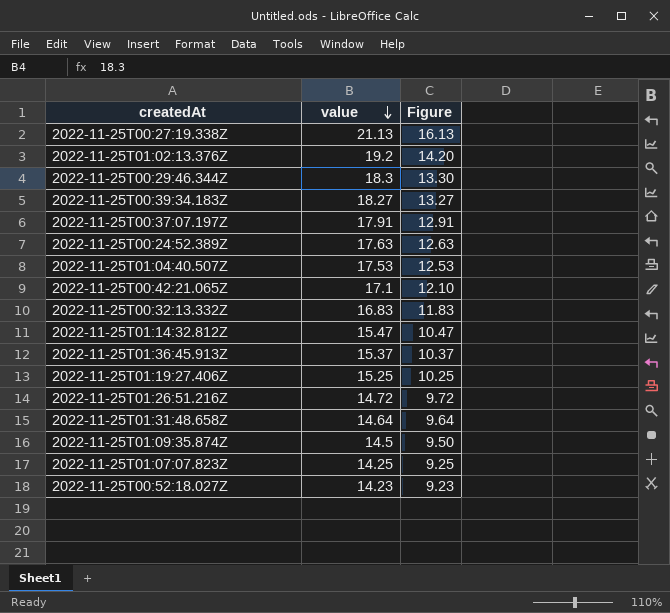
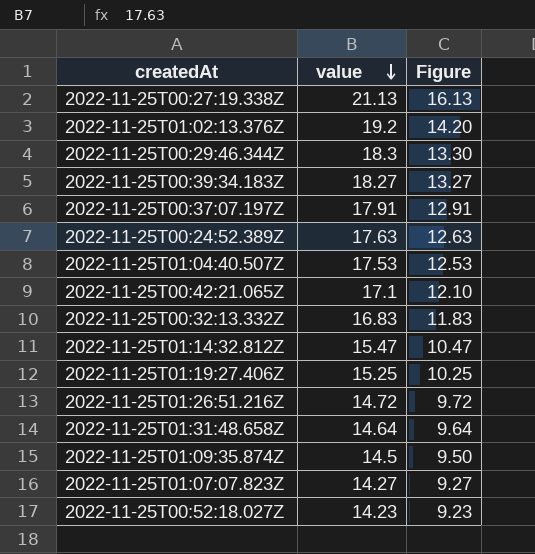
row 2022-11-25T01:36:45.913Z: 15.37 | 10.37 -> none
2022-11-25T01:07:07.823Z | value: 14.25 -> 14.27
2022-11-25T01:07:07.823Z | Figure: 9.25 -> 9.27

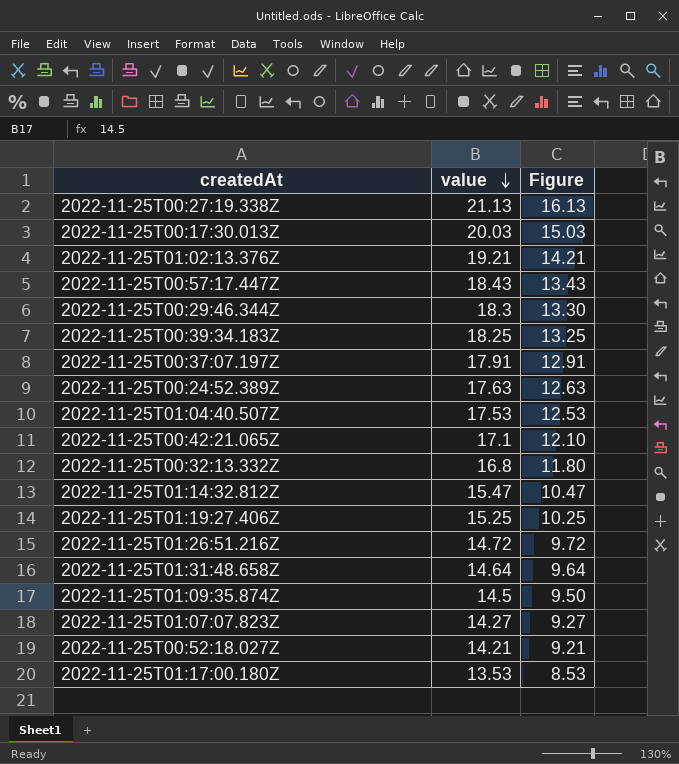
row 2022-11-25T00:17:30.013Z: none -> 20.03 | 15.03
2022-11-25T01:02:13.376Z | value: 19.2 -> 19.21
2022-11-25T01:02:13.376Z | Figure: 14.20 -> 14.21
row 2022-11-25T00:57:17.447Z: none -> 18.43 | 13.43
2022-11-25T00:39:34.183Z | value: 18.27 -> 18.25
2022-11-25T00:39:34.183Z | Figure: 13.27 -> 13.25
2022-11-25T00:32:13.332Z | value: 16.83 -> 16.8
2022-11-25T00:32:13.332Z | Figure: 11.83 -> 11.80
2022-11-25T00:52:18.027Z | value: 14.23 -> 14.21
2022-11-25T00:52:18.027Z | Figure: 9.23 -> 9.21
row 2022-11-25T01:17:00.180Z: none -> 13.53 | 8.53

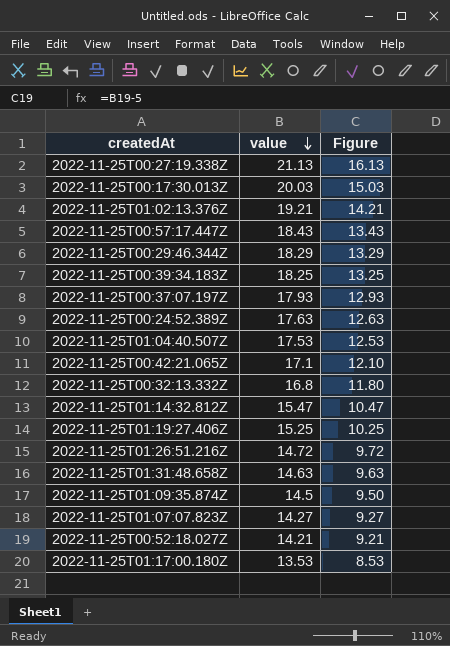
2022-11-25T00:29:46.344Z | value: 18.3 -> 18.29
2022-11-25T00:29:46.344Z | Figure: 13.30 -> 13.29
2022-11-25T00:37:07.197Z | value: 17.91 -> 17.93
2022-11-25T00:37:07.197Z | Figure: 12.91 -> 12.93
2022-11-25T01:31:48.658Z | value: 14.64 -> 14.63
2022-11-25T01:31:48.658Z | Figure: 9.64 -> 9.63

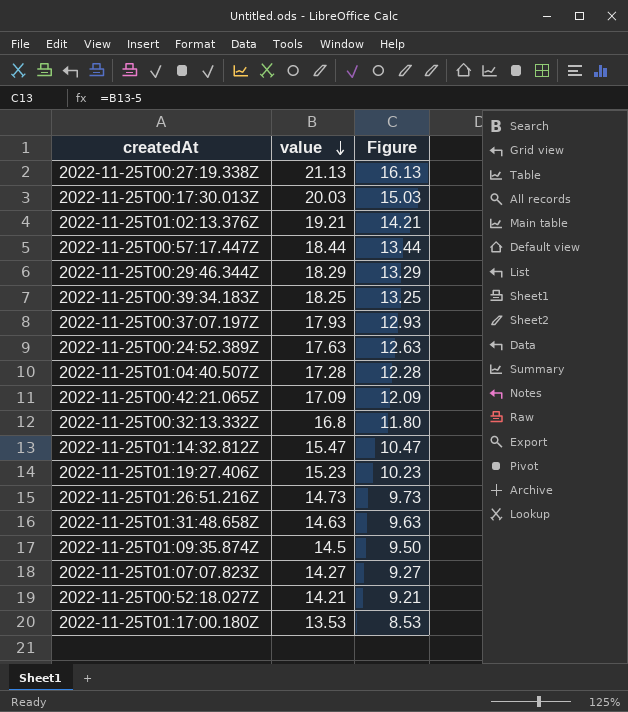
2022-11-25T00:57:17.447Z | value: 18.43 -> 18.44
2022-11-25T00:57:17.447Z | Figure: 13.43 -> 13.44
2022-11-25T01:04:40.507Z | value: 17.53 -> 17.28
2022-11-25T01:04:40.507Z | Figure: 12.53 -> 12.28
2022-11-25T00:42:21.065Z | value: 17.1 -> 17.09
2022-11-25T00:42:21.065Z | Figure: 12.10 -> 12.09
2022-11-25T01:19:27.406Z | value: 15.25 -> 15.23
2022-11-25T01:19:27.406Z | Figure: 10.25 -> 10.23
2022-11-25T01:26:51.216Z | value: 14.72 -> 14.73
2022-11-25T01:26:51.216Z | Figure: 9.72 -> 9.73

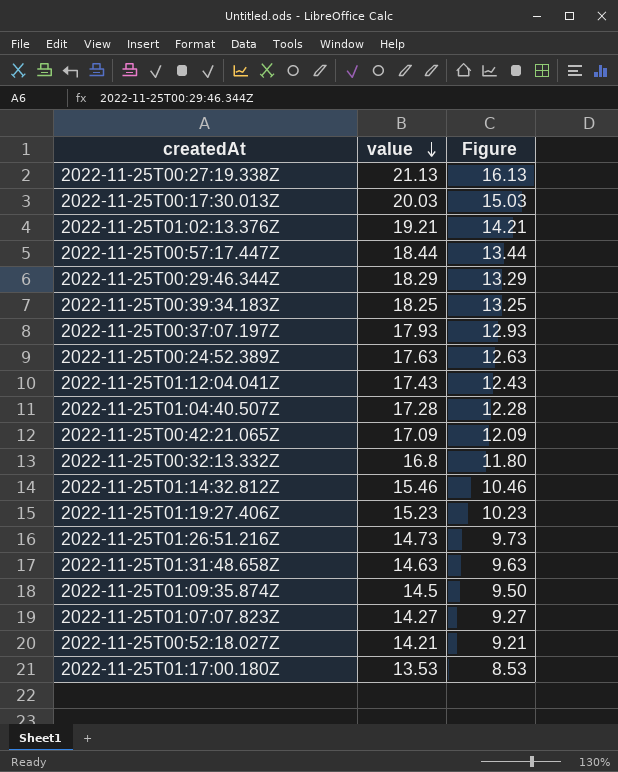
row 2022-11-25T01:12:04.041Z: none -> 17.43 | 12.43
2022-11-25T01:14:32.812Z | value: 15.47 -> 15.46
2022-11-25T01:14:32.812Z | Figure: 10.47 -> 10.46

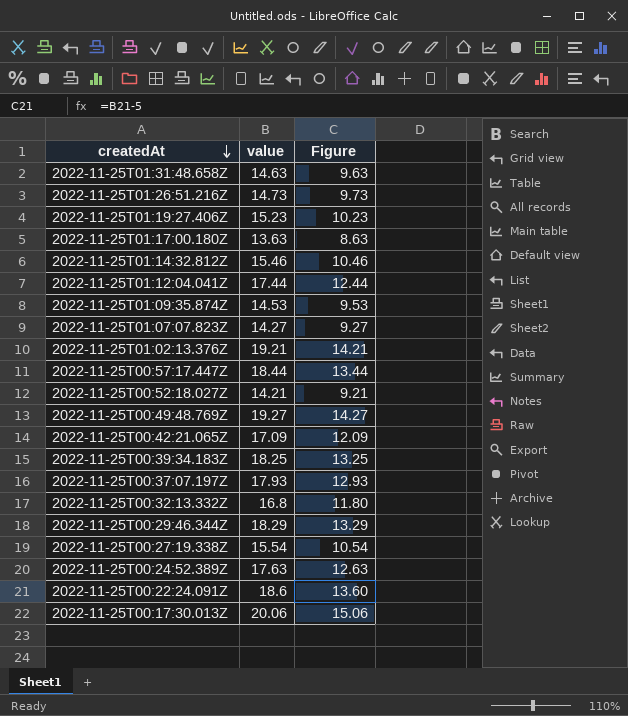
row order: value descending -> createdAt descending
row 2022-11-25T01:04:40.507Z: 17.28 | 12.28 -> none
2022-11-25T01:17:00.180Z | value: 13.53 -> 13.63
2022-11-25T01:17:00.180Z | Figure: 8.53 -> 8.63
2022-11-25T01:12:04.041Z | value: 17.43 -> 17.44
2022-11-25T01:12:04.041Z | Figure: 12.43 -> 12.44
2022-11-25T01:09:35.874Z | value: 14.5 -> 14.53
2022-11-25T01:09:35.874Z | Figure: 9.50 -> 9.53
row 2022-11-25T00:49:48.769Z: none -> 19.27 | 14.27
2022-11-25T00:27:19.338Z | value: 21.13 -> 15.54
2022-11-25T00:27:19.338Z | Figure: 16.13 -> 10.54
row 2022-11-25T00:22:24.091Z: none -> 18.6 | 13.60
2022-11-25T00:17:30.013Z | value: 20.03 -> 20.06
2022-11-25T00:17:30.013Z | Figure: 15.03 -> 15.06

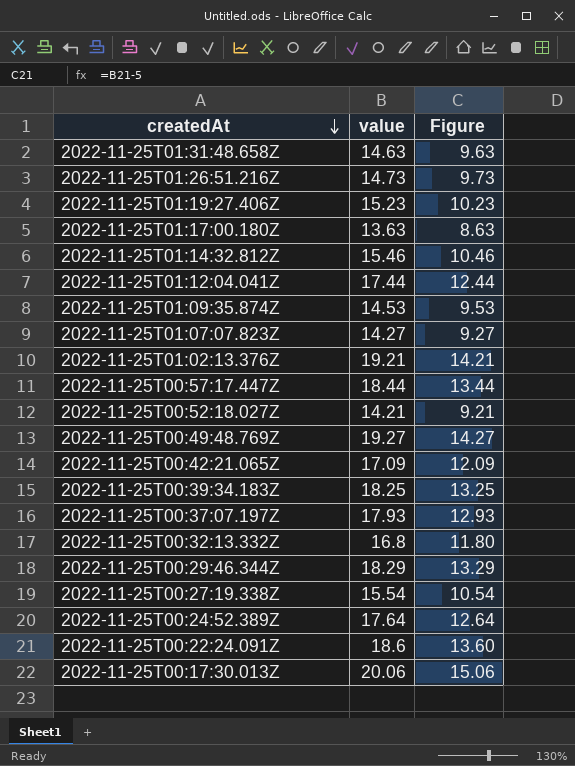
2022-11-25T00:24:52.389Z | value: 17.63 -> 17.64
2022-11-25T00:24:52.389Z | Figure: 12.63 -> 12.64

